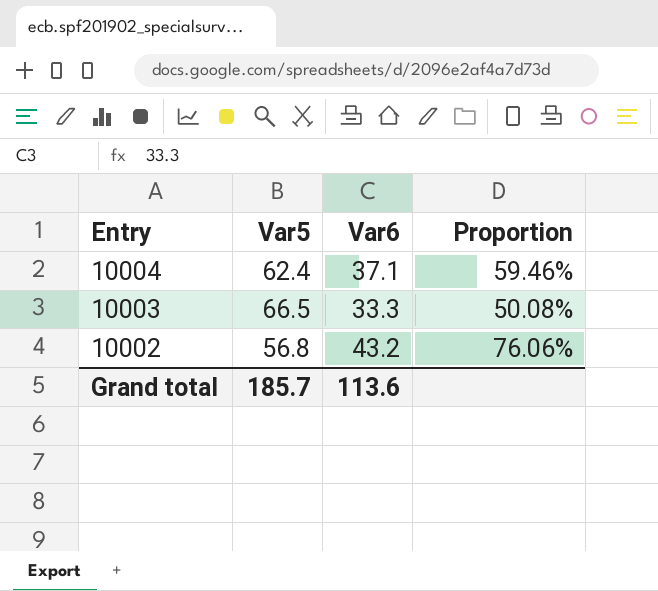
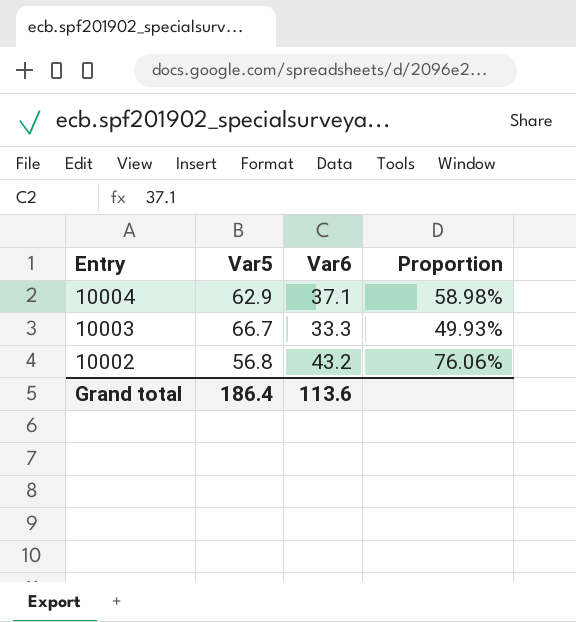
10004 | Var5: 62.4 -> 62.9
10004 | Proportion: 59.46% -> 58.98%
10003 | Var5: 66.5 -> 66.7
10003 | Proportion: 50.08% -> 49.93%
Grand total | Var5: 185.7 -> 186.4

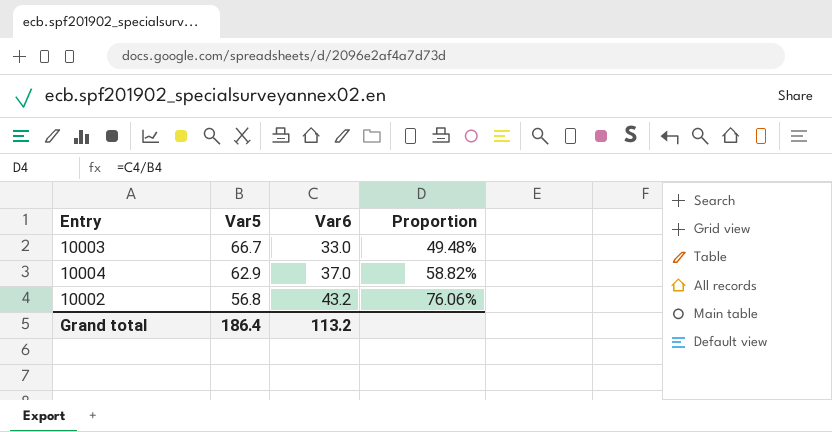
row order: Entry descending -> Var5 descending
10003 | Var6: 33.3 -> 33.0
10003 | Proportion: 49.93% -> 49.48%
10004 | Var6: 37.1 -> 37.0
10004 | Proportion: 58.98% -> 58.82%
Grand total | Var6: 113.6 -> 113.2

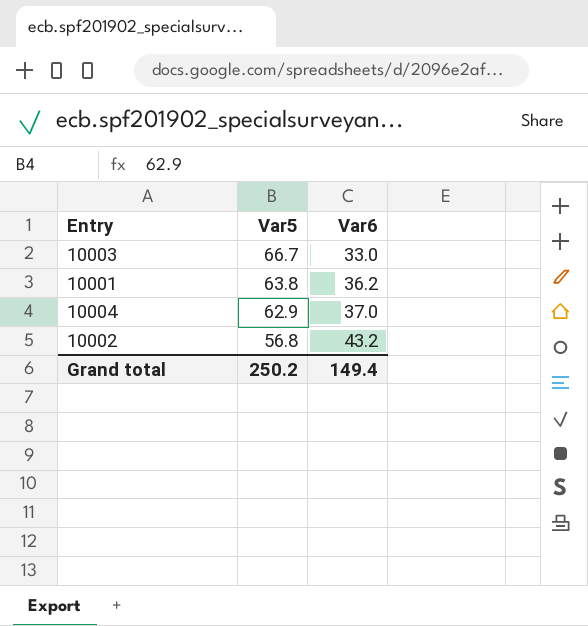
column Proportion | formula: [Var6] / [Var5] -> none
row 10001: none -> 63.8 | 36.2
Grand total | Var5: 186.4 -> 250.2
Grand total | Var6: 113.2 -> 149.4

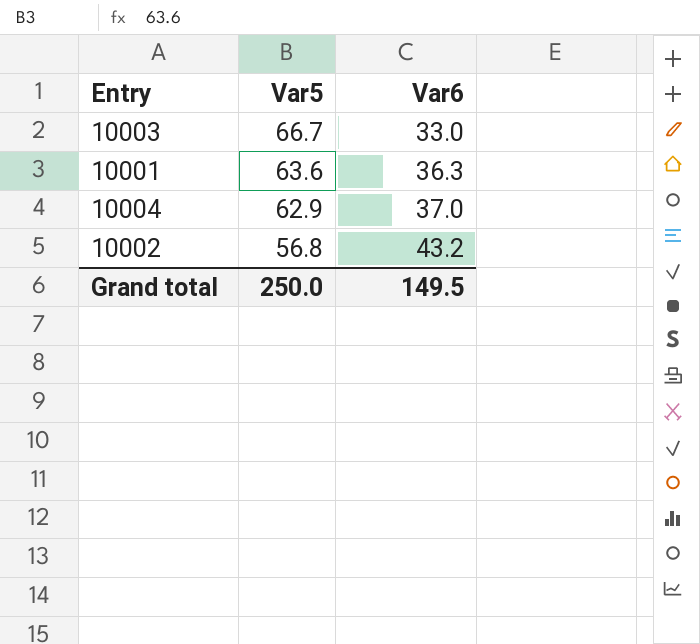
10001 | Var5: 63.8 -> 63.6
10001 | Var6: 36.2 -> 36.3
Grand total | Var5: 250.2 -> 250.0
Grand total | Var6: 149.4 -> 149.5

